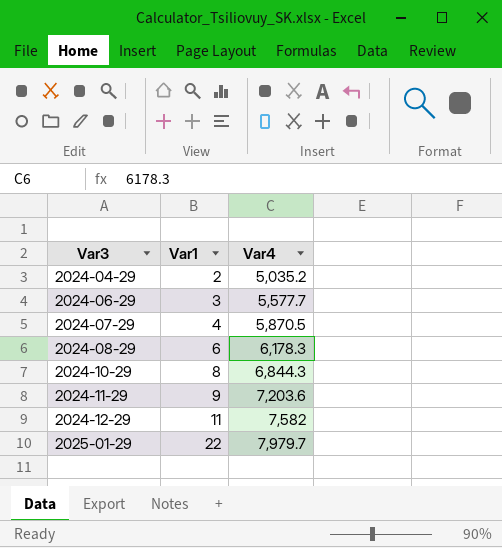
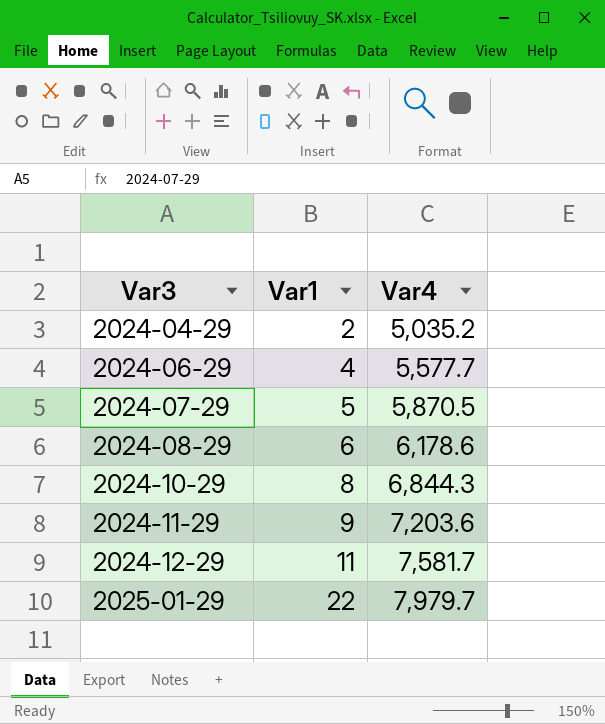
2024-06-29 | Var1: 3 -> 4
2024-07-29 | Var1: 4 -> 5
2024-08-29 | Var4: 6,178.3 -> 6,178.6
2024-12-29 | Var4: 7,582 -> 7,581.7

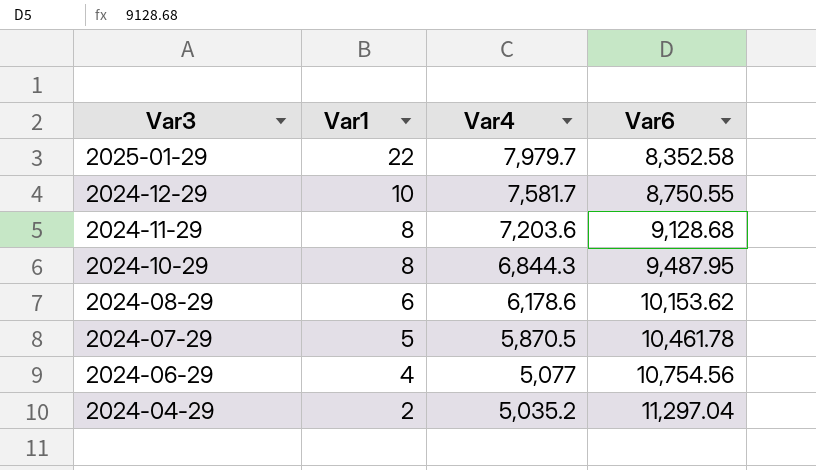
row order: Var3 ascending -> Var3 descending
column Var6 | position: none -> 4
2024-12-29 | Var1: 11 -> 10
2024-11-29 | Var1: 9 -> 8
2024-06-29 | Var4: 5,577.7 -> 5,077

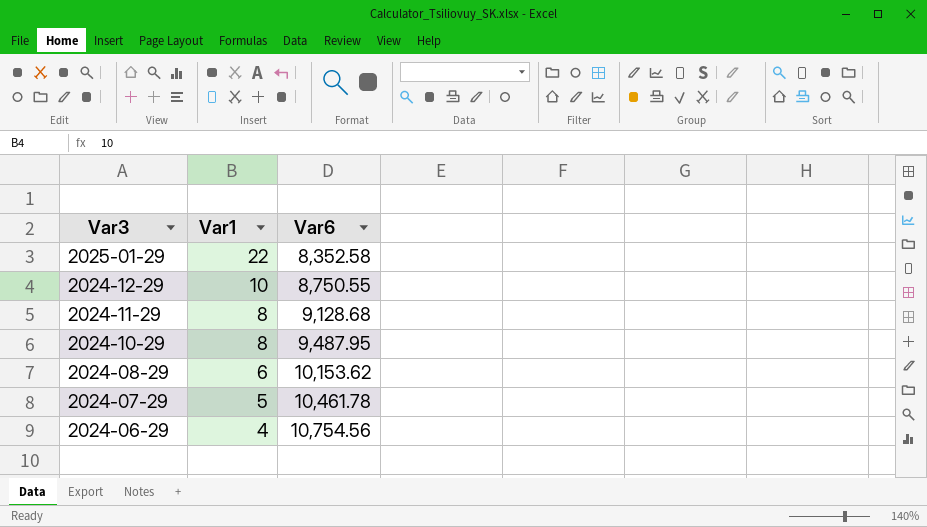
column Var4 | position: 3 -> none
row 2024-04-29: 2 | 5,035.2 | 11,297.04 -> none

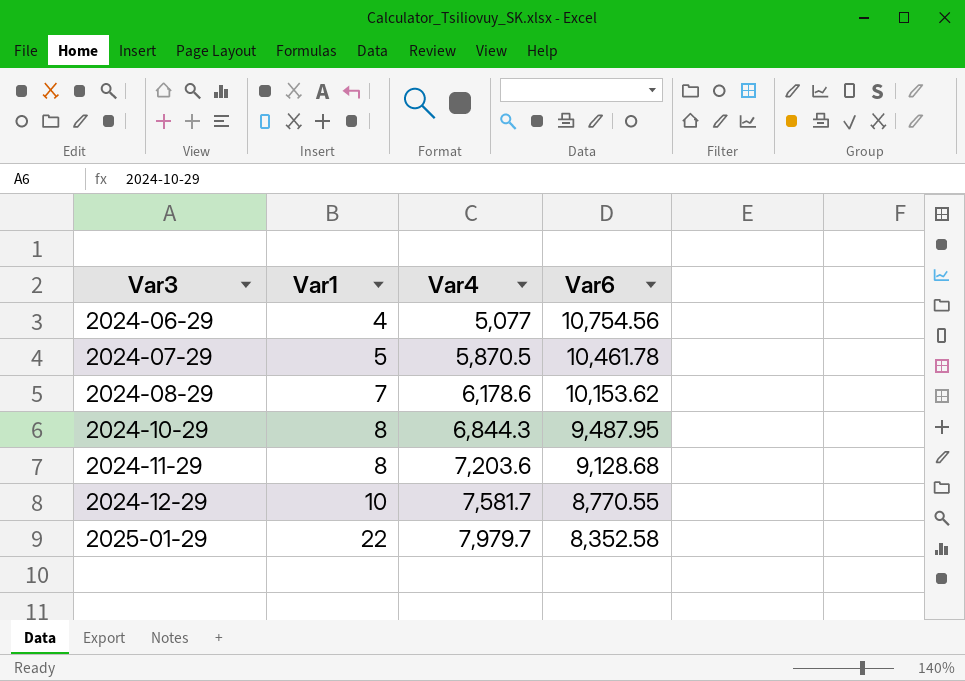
row order: Var3 descending -> Var3 ascending
column Var4 | position: none -> 3
2024-08-29 | Var1: 6 -> 7
2024-12-29 | Var6: 8,750.55 -> 8,770.55

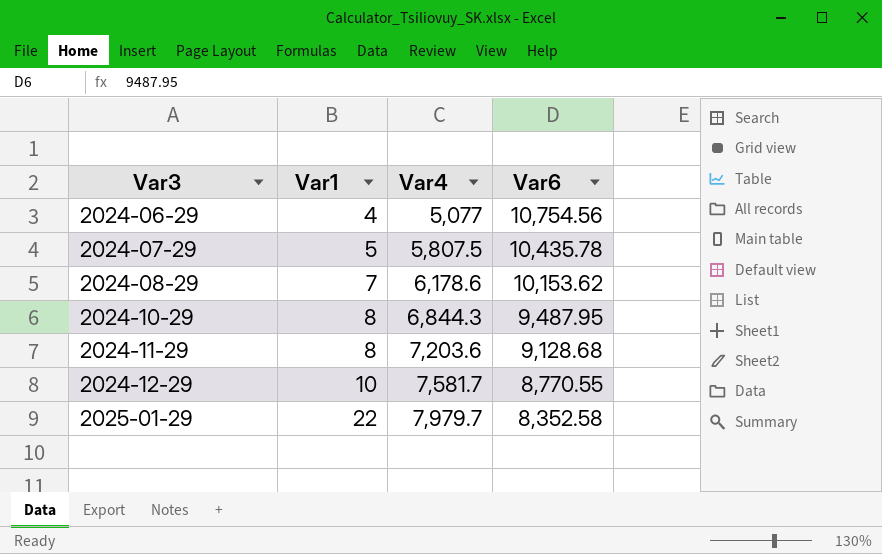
2024-07-29 | Var4: 5,870.5 -> 5,807.5
2024-07-29 | Var6: 10,461.78 -> 10,435.78

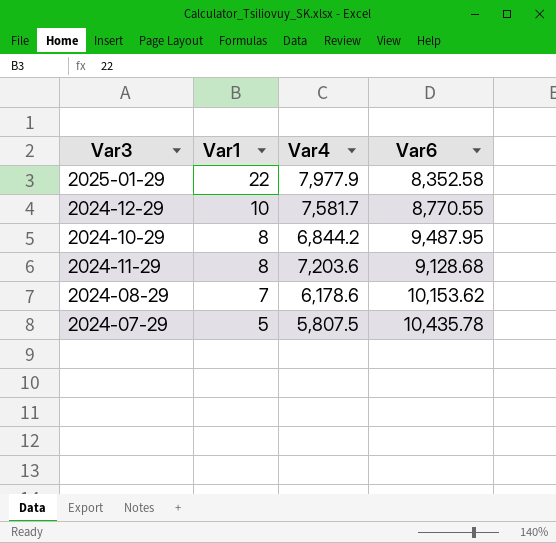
row order: Var3 ascending -> Var1 descending
row 2024-06-29: 4 | 5,077 | 10,754.56 -> none
2025-01-29 | Var4: 7,979.7 -> 7,977.9
2024-10-29 | Var4: 6,844.3 -> 6,844.2

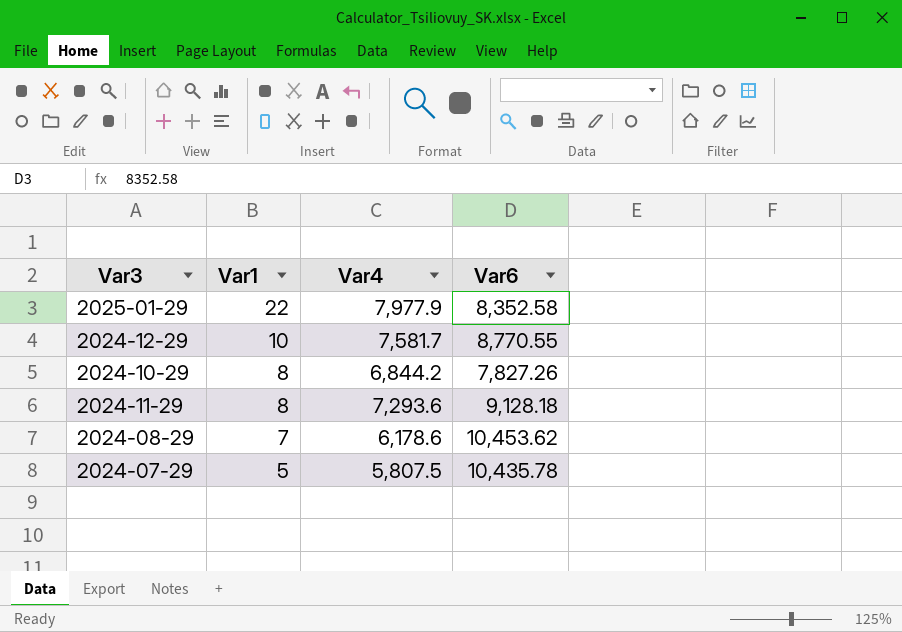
2024-10-29 | Var6: 9,487.95 -> 7,827.26
2024-11-29 | Var4: 7,203.6 -> 7,293.6
2024-11-29 | Var6: 9,128.68 -> 9,128.18
2024-08-29 | Var6: 10,153.62 -> 10,453.62

